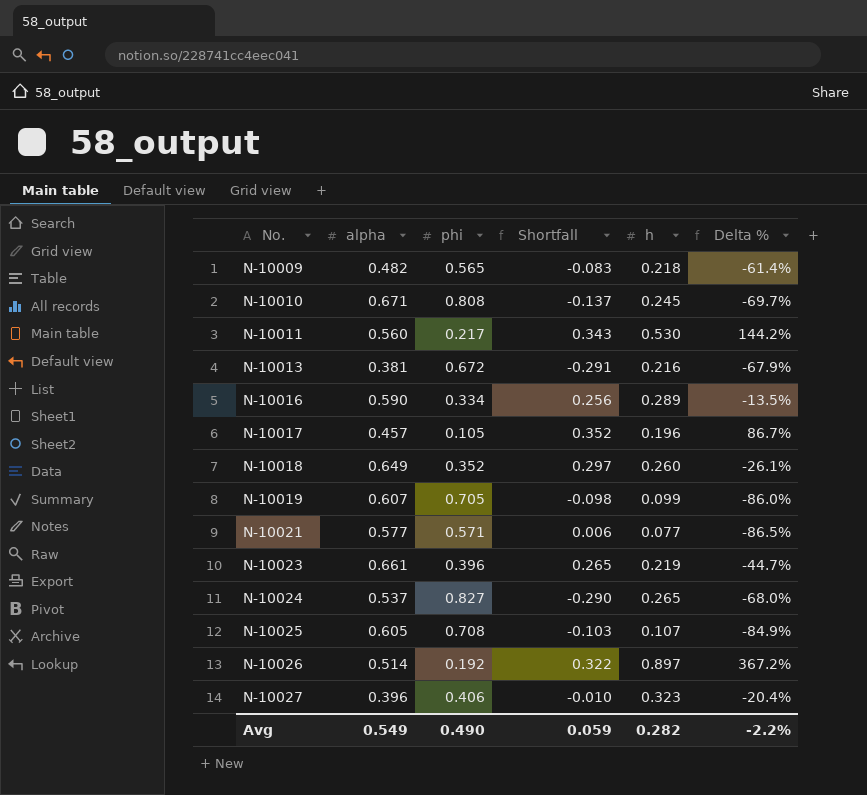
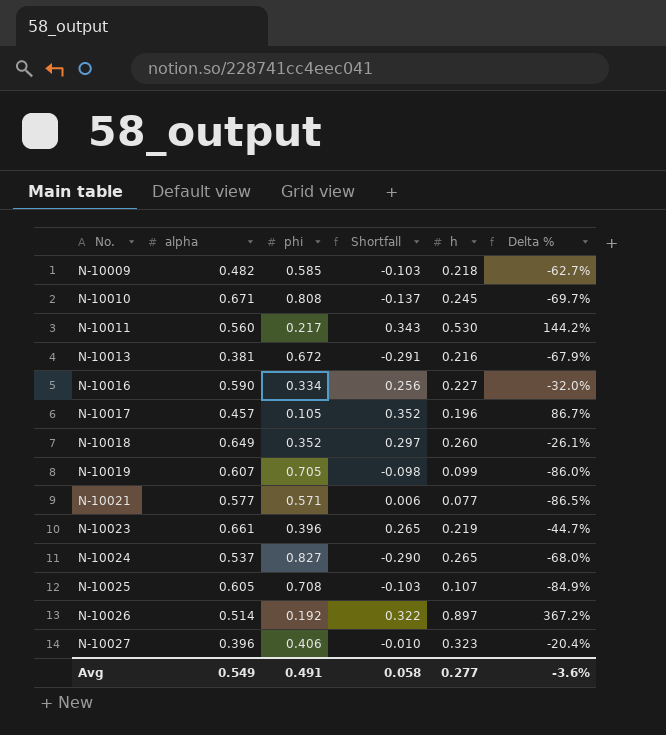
N-10009 | phi: 0.565 -> 0.585
N-10009 | Shortfall: -0.083 -> -0.103
N-10009 | Delta %: -61.4% -> -62.7%
N-10016 | h: 0.289 -> 0.227
N-10016 | Delta %: -13.5% -> -32.0%
Avg | phi: 0.490 -> 0.491
Avg | Shortfall: 0.059 -> 0.058
Avg | h: 0.282 -> 0.277
Avg | Delta %: -2.2% -> -3.6%

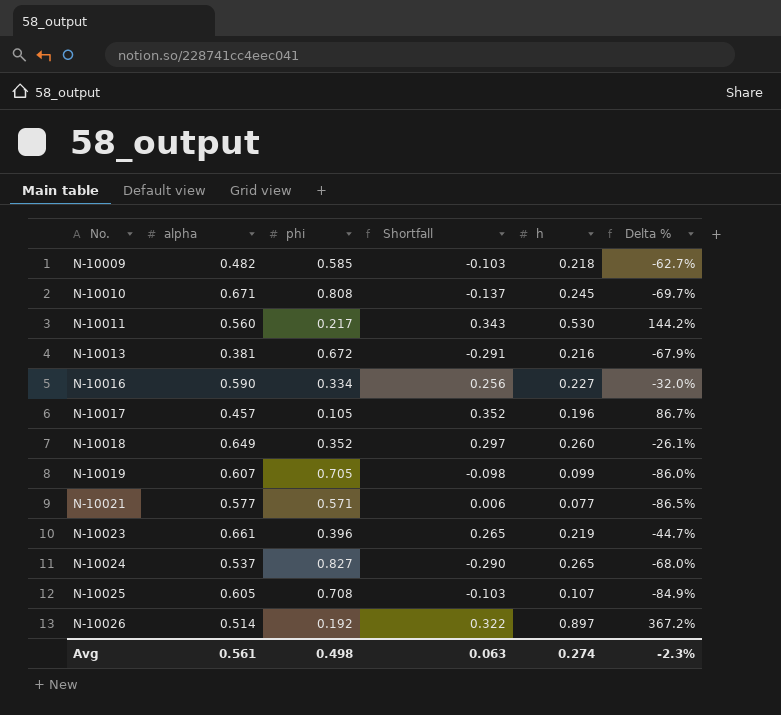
row N-10027: 0.396 | 0.406 | -0.010 | 0.323 | -20.4% -> none
Avg | alpha: 0.549 -> 0.561
Avg | phi: 0.491 -> 0.498
Avg | Shortfall: 0.058 -> 0.063
Avg | h: 0.277 -> 0.274
Avg | Delta %: -3.6% -> -2.3%

